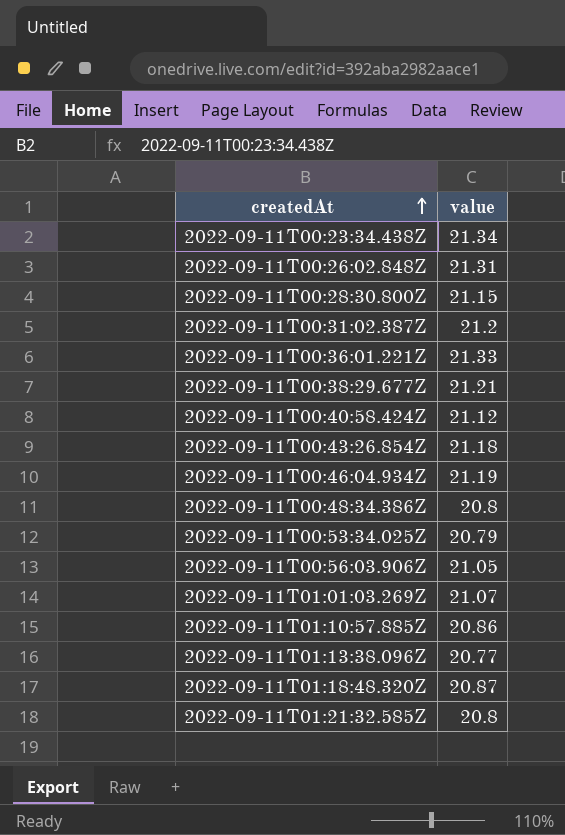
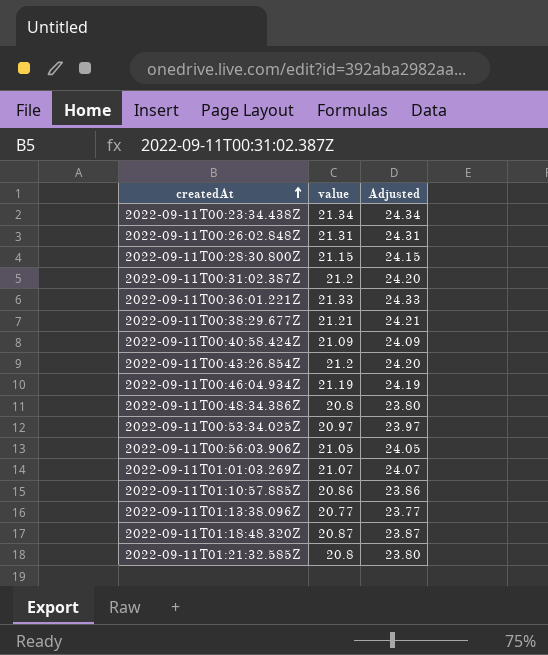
column Adjusted | formula: none -> [value] + 3
2022-09-11T00:40:58.424Z | value: 21.12 -> 21.09
2022-09-11T00:43:26.854Z | value: 21.18 -> 21.2
2022-09-11T00:53:34.025Z | value: 20.79 -> 20.97

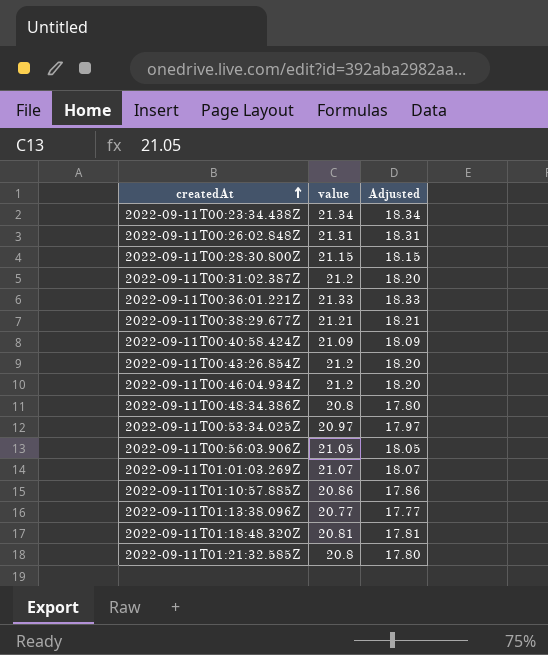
column Adjusted | formula: [value] + 3 -> [value] - 3
2022-09-11T00:46:04.934Z | value: 21.19 -> 21.2
2022-09-11T01:18:48.320Z | value: 20.87 -> 20.81

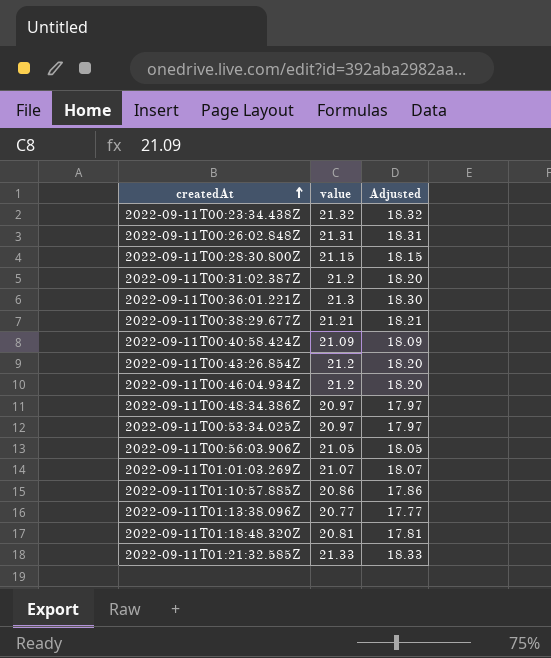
2022-09-11T00:23:34.438Z | value: 21.34 -> 21.32
2022-09-11T00:23:34.438Z | Adjusted: 18.34 -> 18.32
2022-09-11T00:36:01.221Z | value: 21.33 -> 21.3
2022-09-11T00:36:01.221Z | Adjusted: 18.33 -> 18.30
2022-09-11T00:48:34.386Z | value: 20.8 -> 20.97
2022-09-11T00:48:34.386Z | Adjusted: 17.80 -> 17.97
2022-09-11T01:21:32.585Z | value: 20.8 -> 21.33
2022-09-11T01:21:32.585Z | Adjusted: 17.80 -> 18.33

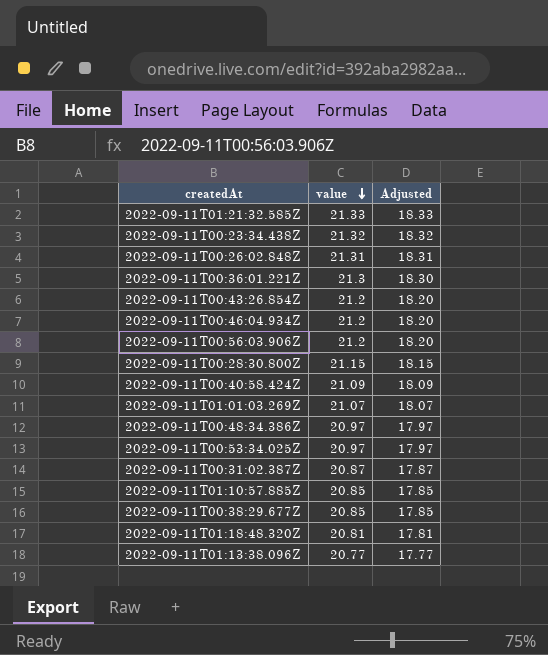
row order: createdAt ascending -> value descending
2022-09-11T00:56:03.906Z | value: 21.05 -> 21.2
2022-09-11T00:56:03.906Z | Adjusted: 18.05 -> 18.20
2022-09-11T00:31:02.387Z | value: 21.2 -> 20.87
2022-09-11T00:31:02.387Z | Adjusted: 18.20 -> 17.87
2022-09-11T01:10:57.885Z | value: 20.86 -> 20.85
2022-09-11T01:10:57.885Z | Adjusted: 17.86 -> 17.85
2022-09-11T00:38:29.677Z | value: 21.21 -> 20.85
2022-09-11T00:38:29.677Z | Adjusted: 18.21 -> 17.85

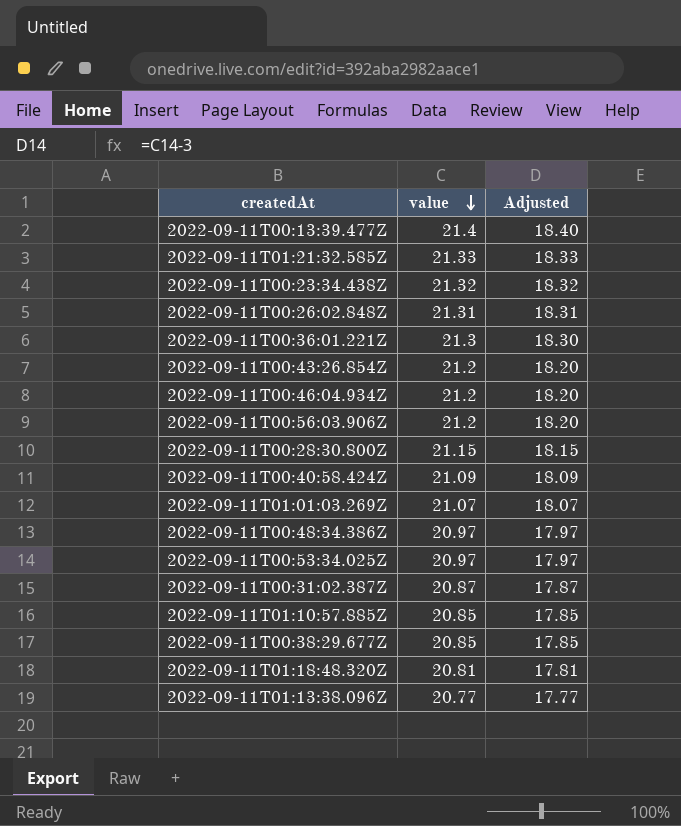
row 2022-09-11T00:13:39.477Z: none -> 21.4 | 18.40

